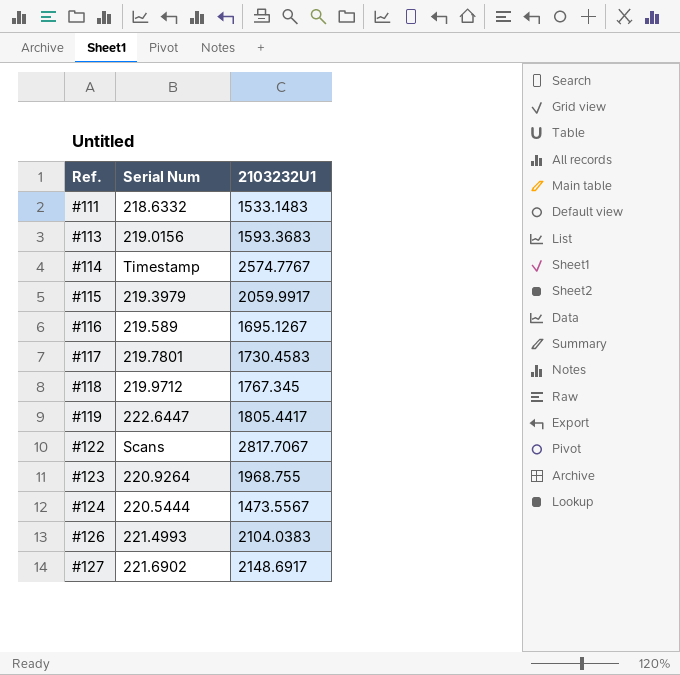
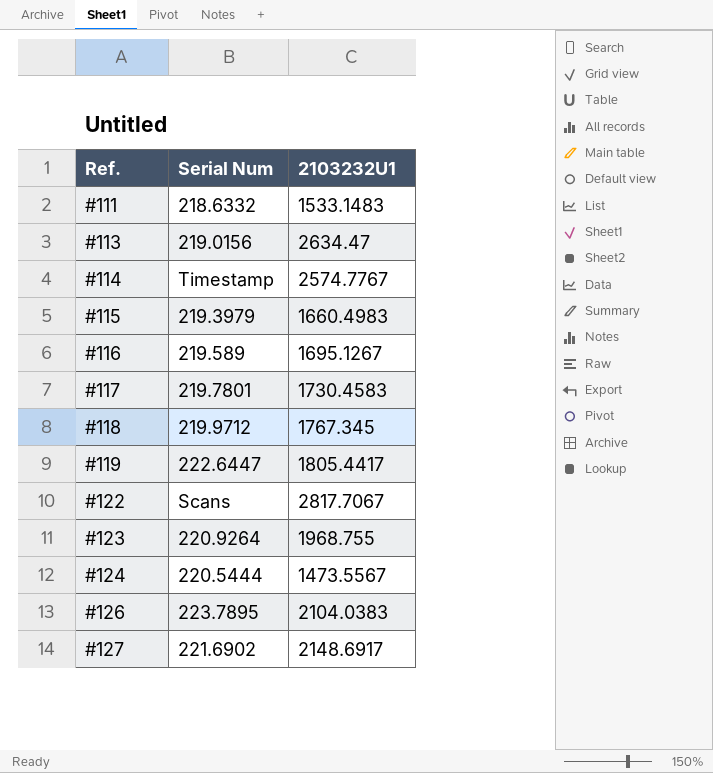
#113 | 2103232U1: 1593.3683 -> 2634.47
#115 | 2103232U1: 2059.9917 -> 1660.4983
#126 | Serial Num: 221.4993 -> 223.7895

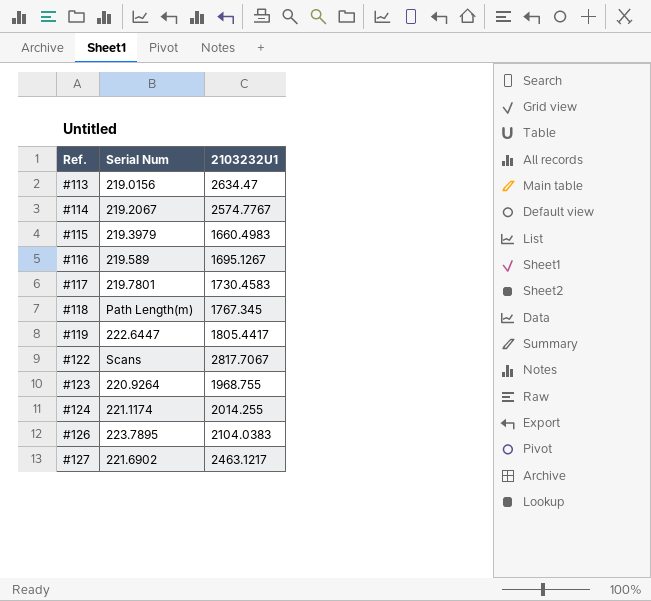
row #111: 218.6332 | 1533.1483 -> none
#114 | Serial Num: Timestamp -> 219.2067
#118 | Serial Num: 219.9712 -> Path Length(m)
#124 | Serial Num: 220.5444 -> 221.1174
#124 | 2103232U1: 1473.5567 -> 2014.255
#127 | 2103232U1: 2148.6917 -> 2463.1217

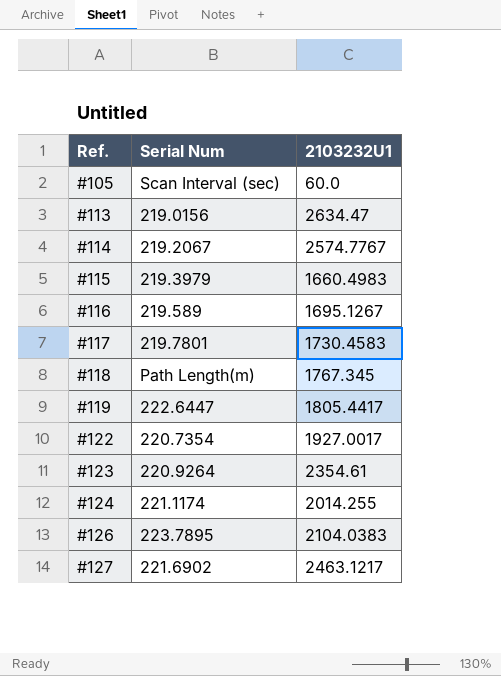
row #105: none -> Scan Interval (sec) | 60.0
#122 | Serial Num: Scans -> 220.7354
#122 | 2103232U1: 2817.7067 -> 1927.0017
#123 | 2103232U1: 1968.755 -> 2354.61

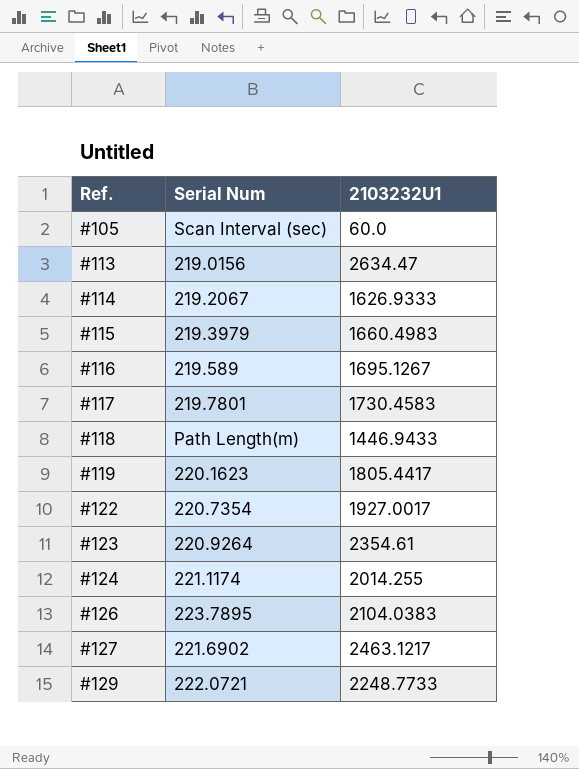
#114 | 2103232U1: 2574.7767 -> 1626.9333
#118 | 2103232U1: 1767.345 -> 1446.9433
#119 | Serial Num: 222.6447 -> 220.1623
row #129: none -> 222.0721 | 2248.7733

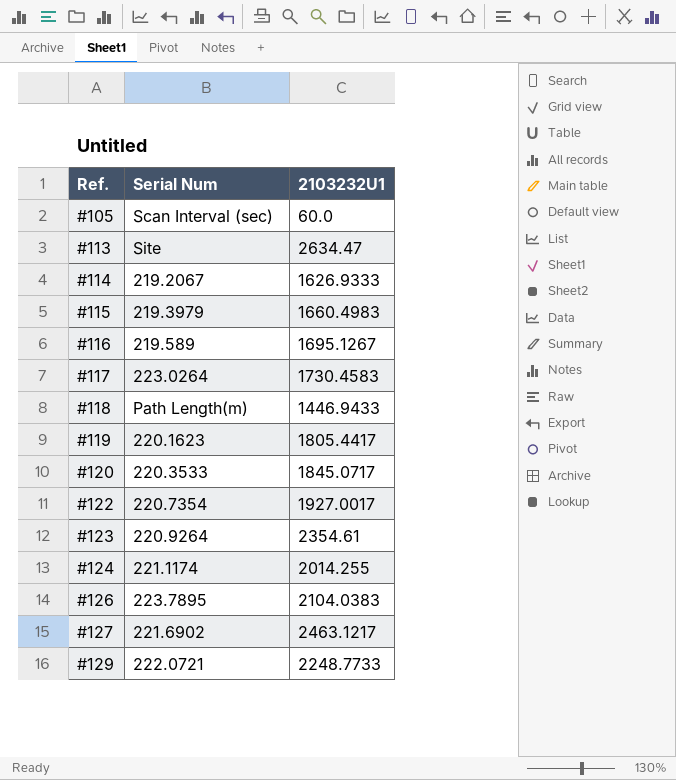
#113 | Serial Num: 219.0156 -> Site
#117 | Serial Num: 219.7801 -> 223.0264
row #120: none -> 220.3533 | 1845.0717

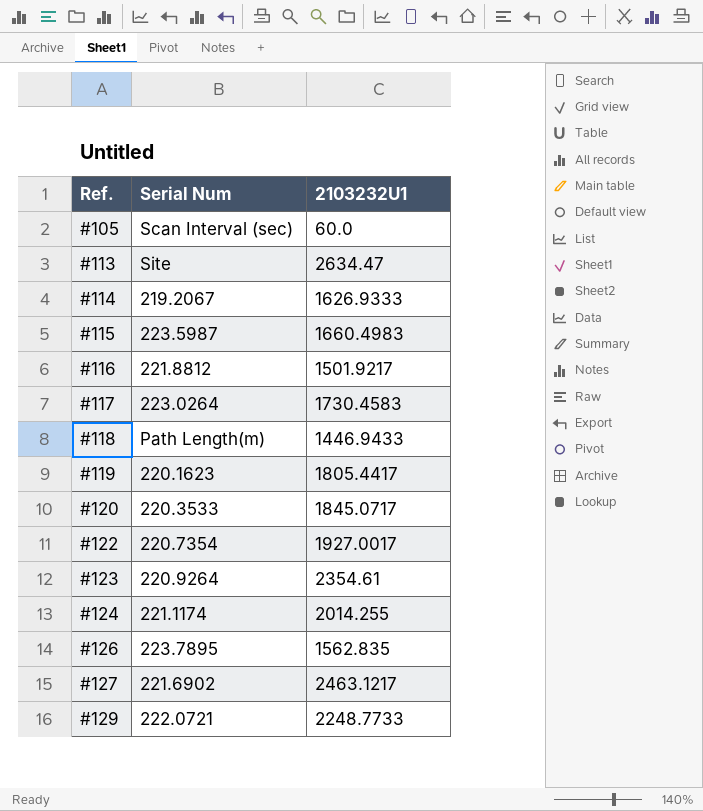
#115 | Serial Num: 219.3979 -> 223.5987
#116 | Serial Num: 219.589 -> 221.8812
#116 | 2103232U1: 1695.1267 -> 1501.9217
#126 | 2103232U1: 2104.0383 -> 1562.835

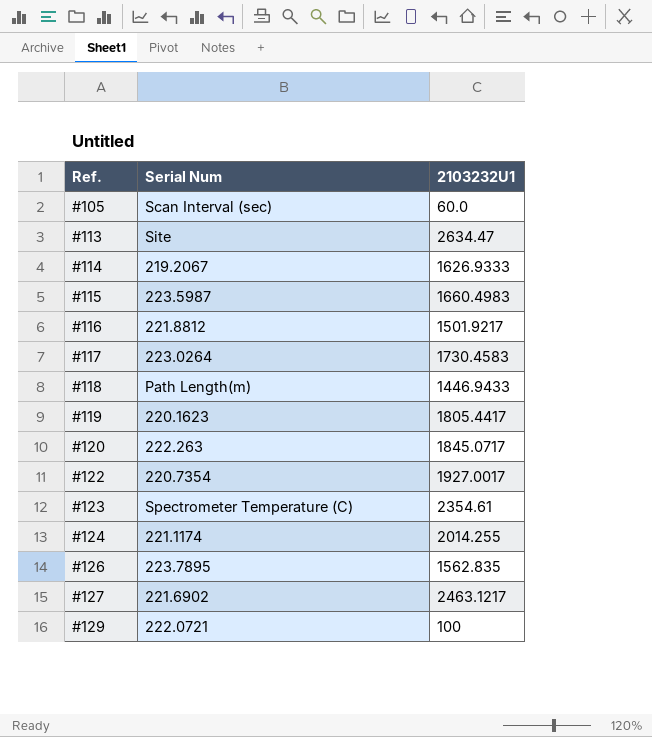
#120 | Serial Num: 220.3533 -> 222.263
#123 | Serial Num: 220.9264 -> Spectrometer Temperature (C)
#129 | 2103232U1: 2248.7733 -> 100

